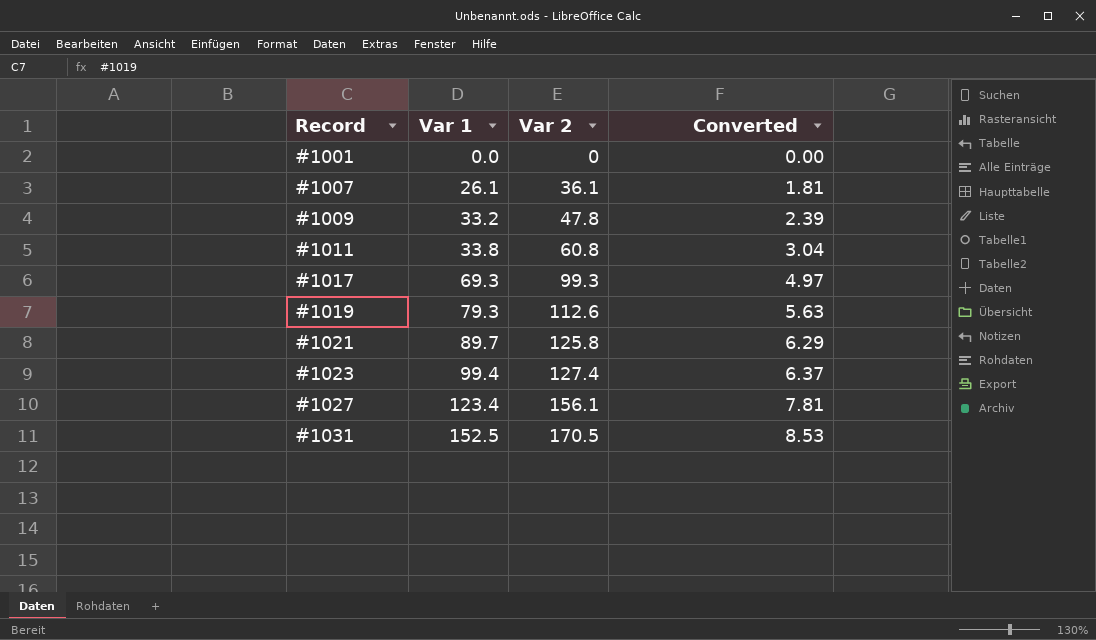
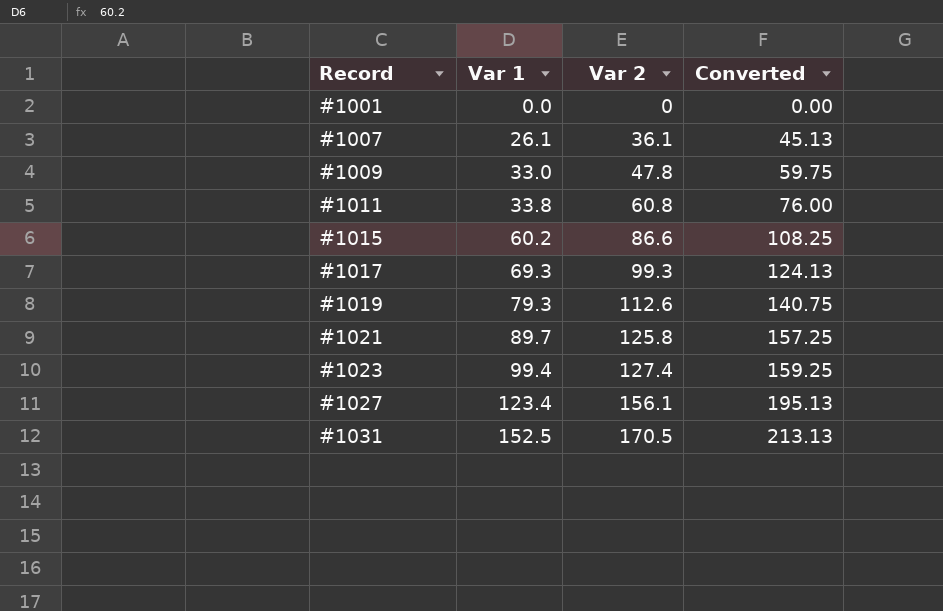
column Converted | formula: [Var 2] * 0.05 -> [Var 2] * 1.25
#1009 | Var 1: 33.2 -> 33.0
row #1015: none -> 60.2 | 86.6 | 108.25

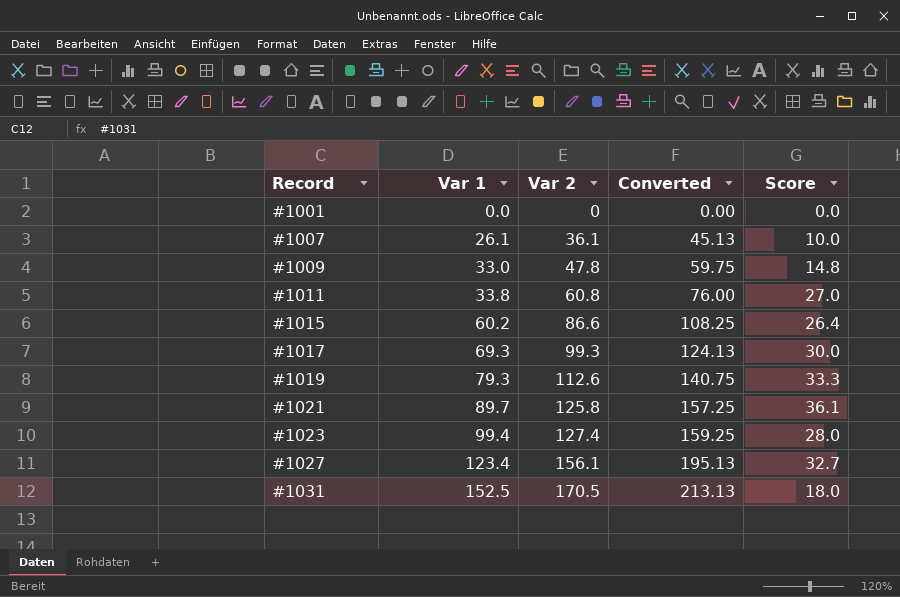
column Score | formula: none -> [Var 2] - [Var 1]

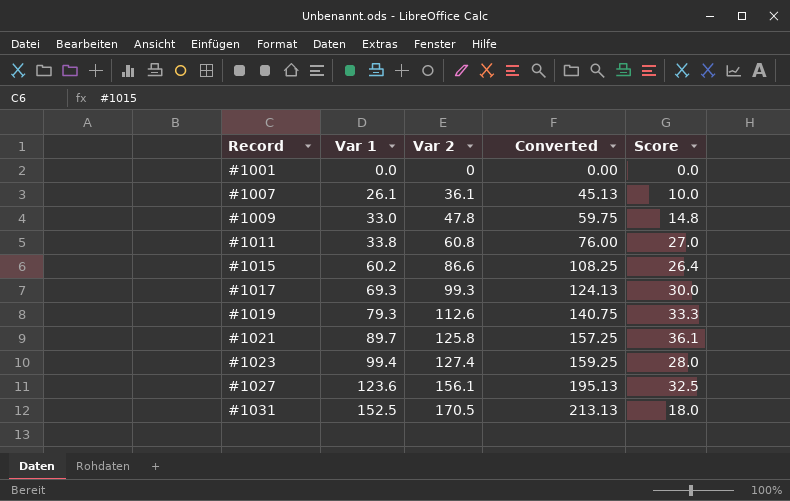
#1027 | Var 1: 123.4 -> 123.6
#1027 | Score: 32.7 -> 32.5

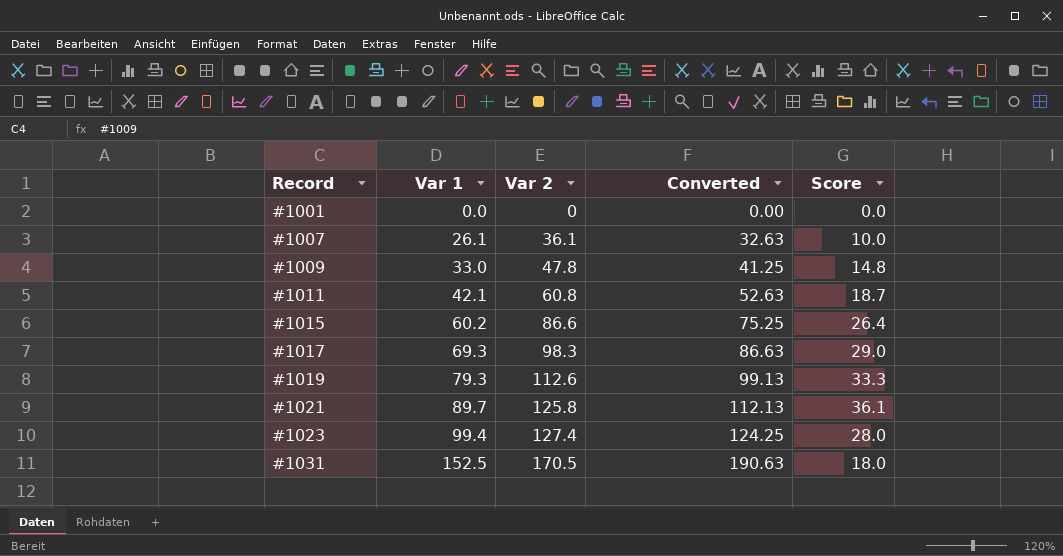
column Converted | formula: [Var 2] * 1.25 -> [Var 1] * 1.25
row #1027: 123.6 | 156.1 | 195.13 | 32.5 -> none
#1011 | Var 1: 33.8 -> 42.1
#1011 | Score: 27.0 -> 18.7
#1017 | Var 2: 99.3 -> 98.3
#1017 | Score: 30.0 -> 29.0

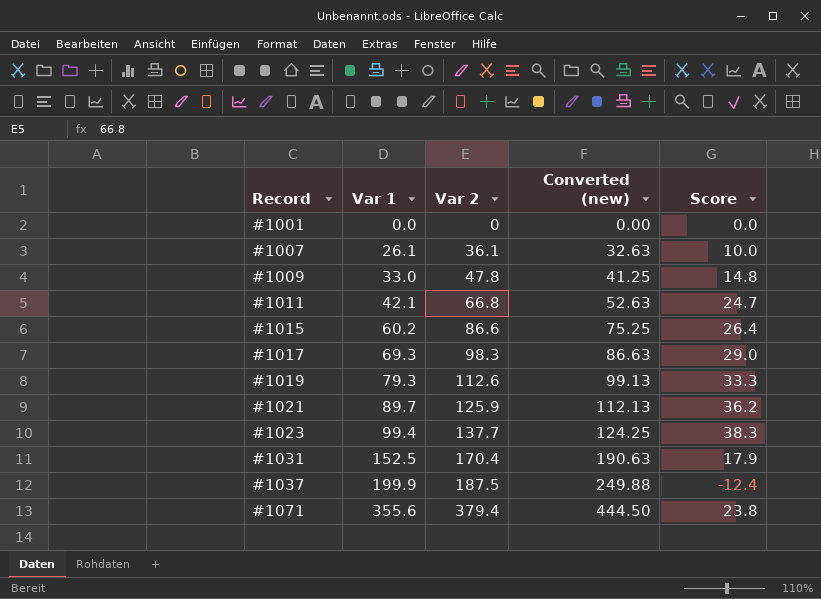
column name: Converted -> Converted (new)
#1011 | Var 2: 60.8 -> 66.8
#1011 | Score: 18.7 -> 24.7
#1021 | Var 2: 125.8 -> 125.9
#1021 | Score: 36.1 -> 36.2
#1023 | Var 2: 127.4 -> 137.7
#1023 | Score: 28.0 -> 38.3
#1031 | Var 2: 170.5 -> 170.4
#1031 | Score: 18.0 -> 17.9
row #1037: none -> 199.9 | 187.5 | 249.88 | -12.4
row #1071: none -> 355.6 | 379.4 | 444.50 | 23.8

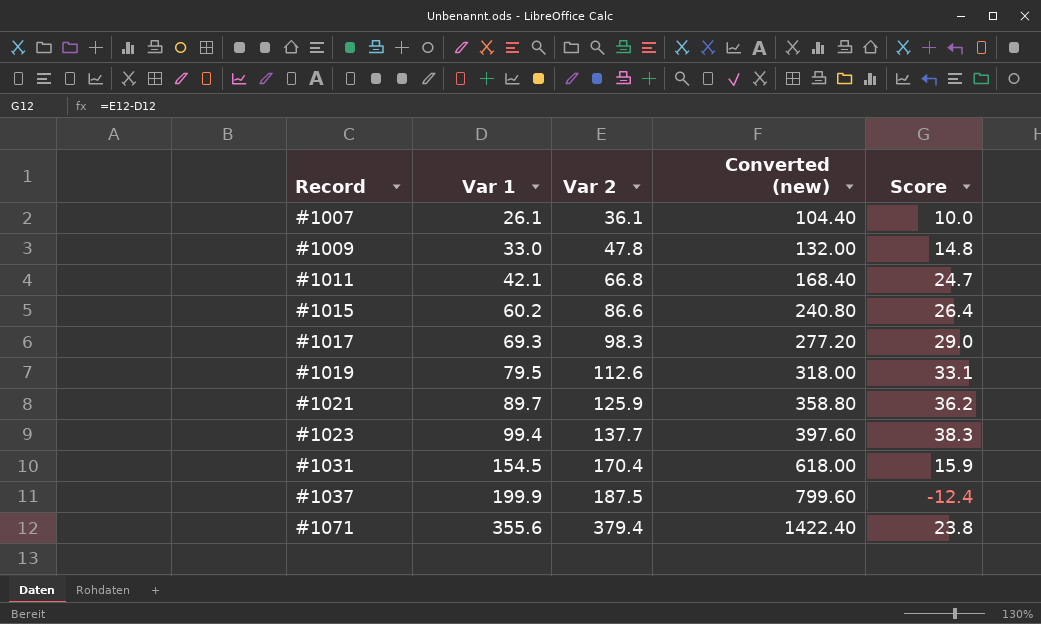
column Converted (new) | formula: [Var 1] * 1.25 -> [Var 1] * 4
row #1001: 0.0 | 0 | 0.00 | 0.0 -> none
#1019 | Var 1: 79.3 -> 79.5
#1019 | Score: 33.3 -> 33.1
#1031 | Var 1: 152.5 -> 154.5
#1031 | Score: 17.9 -> 15.9

